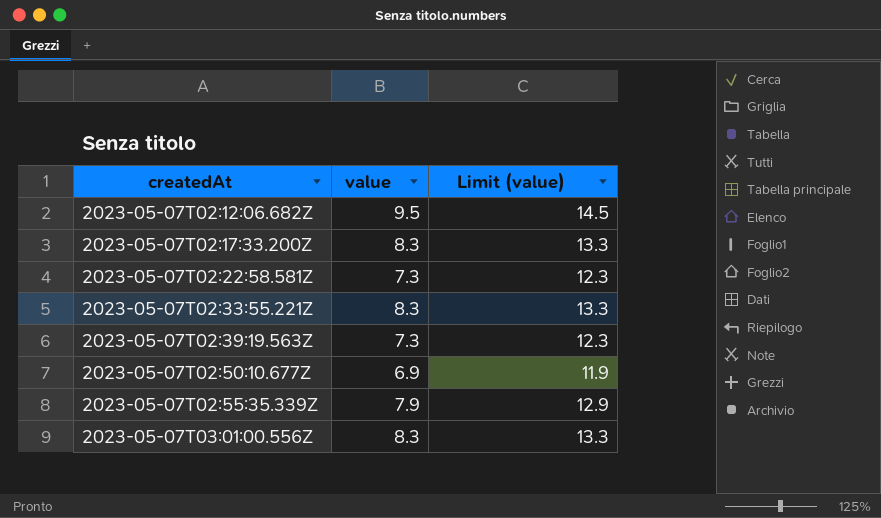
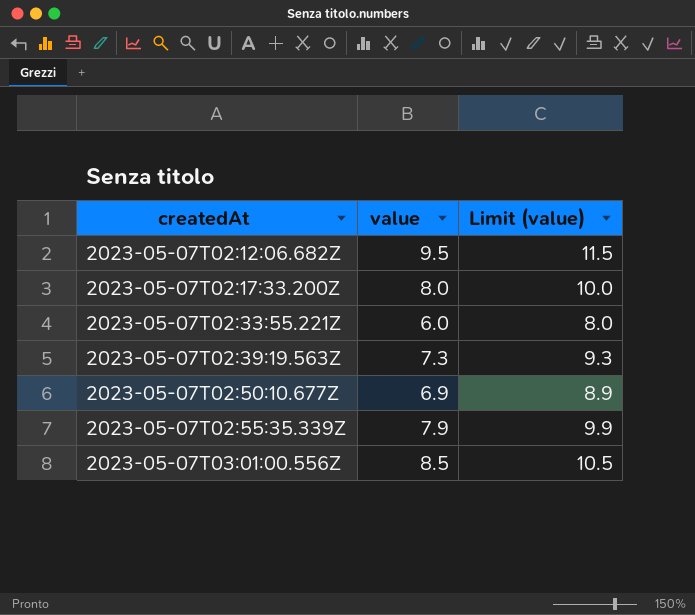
column Limit (value) | formula: [value] + 5 -> [value] + 2
row 2023-05-07T02:22:58.581Z: 7.3 | 12.3 -> none
2023-05-07T02:17:33.200Z | value: 8.3 -> 8.0
2023-05-07T02:33:55.221Z | value: 8.3 -> 6.0
2023-05-07T03:01:00.556Z | value: 8.3 -> 8.5

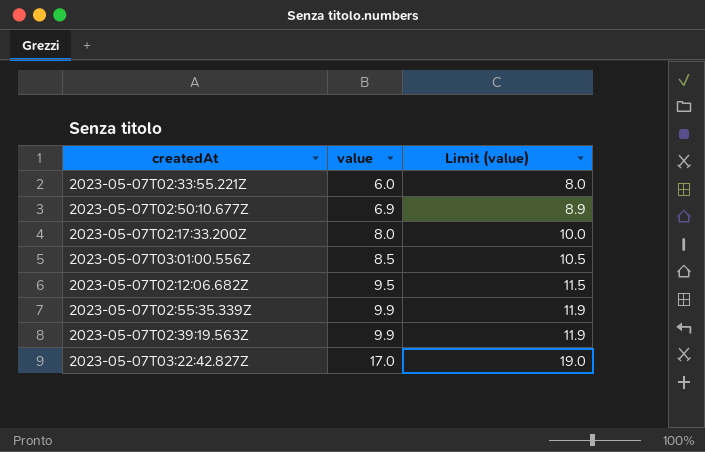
row order: createdAt ascending -> value ascending
2023-05-07T02:55:35.339Z | value: 7.9 -> 9.9
2023-05-07T02:55:35.339Z | Limit (value): 9.9 -> 11.9
2023-05-07T02:39:19.563Z | value: 7.3 -> 9.9
2023-05-07T02:39:19.563Z | Limit (value): 9.3 -> 11.9
row 2023-05-07T03:22:42.827Z: none -> 17.0 | 19.0

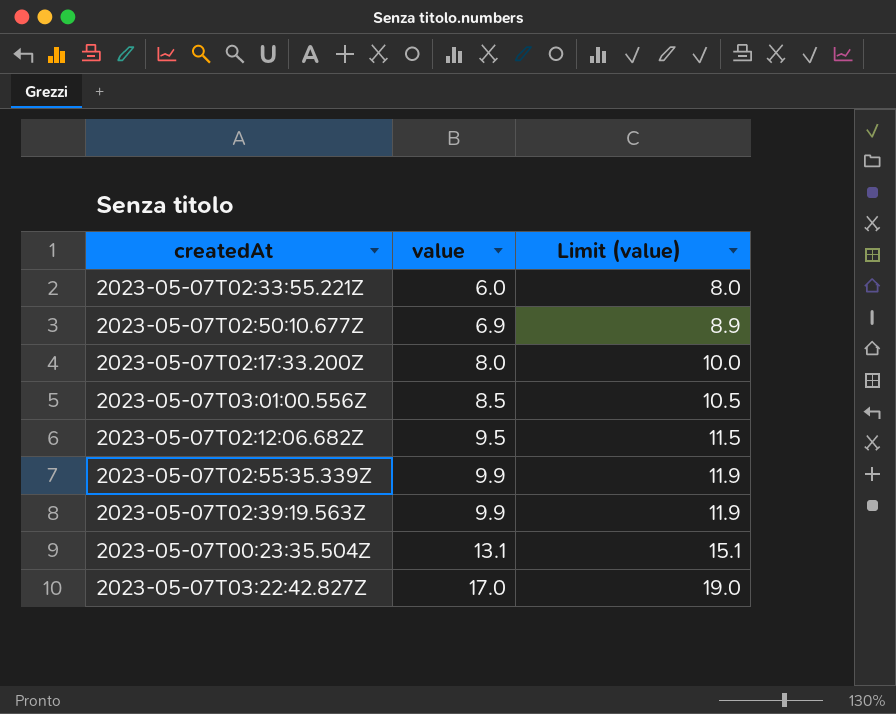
row 2023-05-07T00:23:35.504Z: none -> 13.1 | 15.1

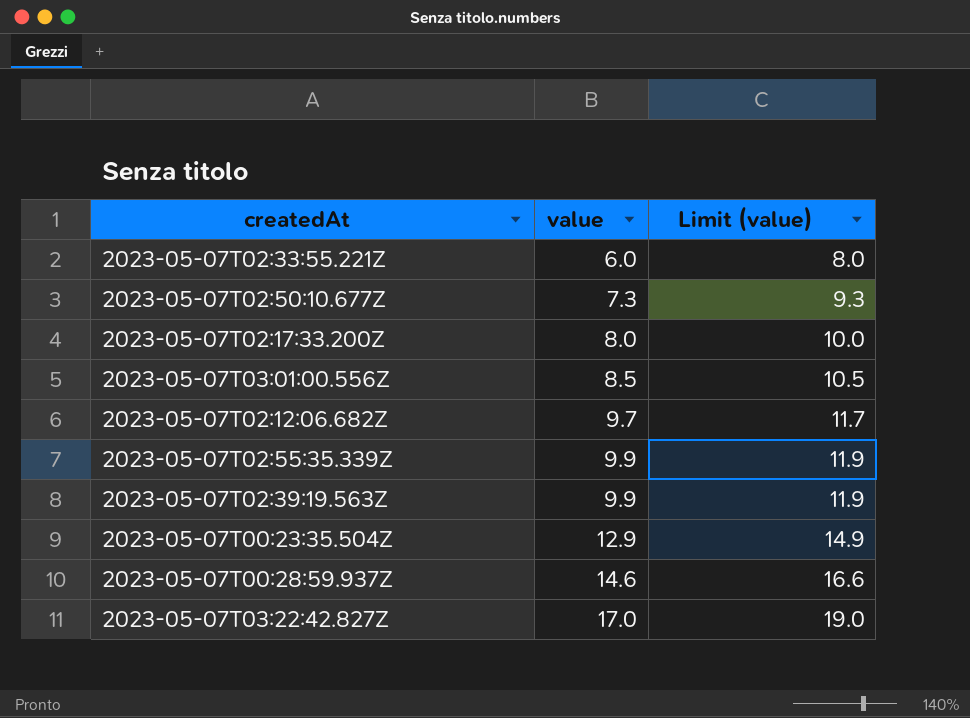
2023-05-07T02:50:10.677Z | value: 6.9 -> 7.3
2023-05-07T02:50:10.677Z | Limit (value): 8.9 -> 9.3
2023-05-07T02:12:06.682Z | value: 9.5 -> 9.7
2023-05-07T02:12:06.682Z | Limit (value): 11.5 -> 11.7
2023-05-07T00:23:35.504Z | value: 13.1 -> 12.9
2023-05-07T00:23:35.504Z | Limit (value): 15.1 -> 14.9
row 2023-05-07T00:28:59.937Z: none -> 14.6 | 16.6

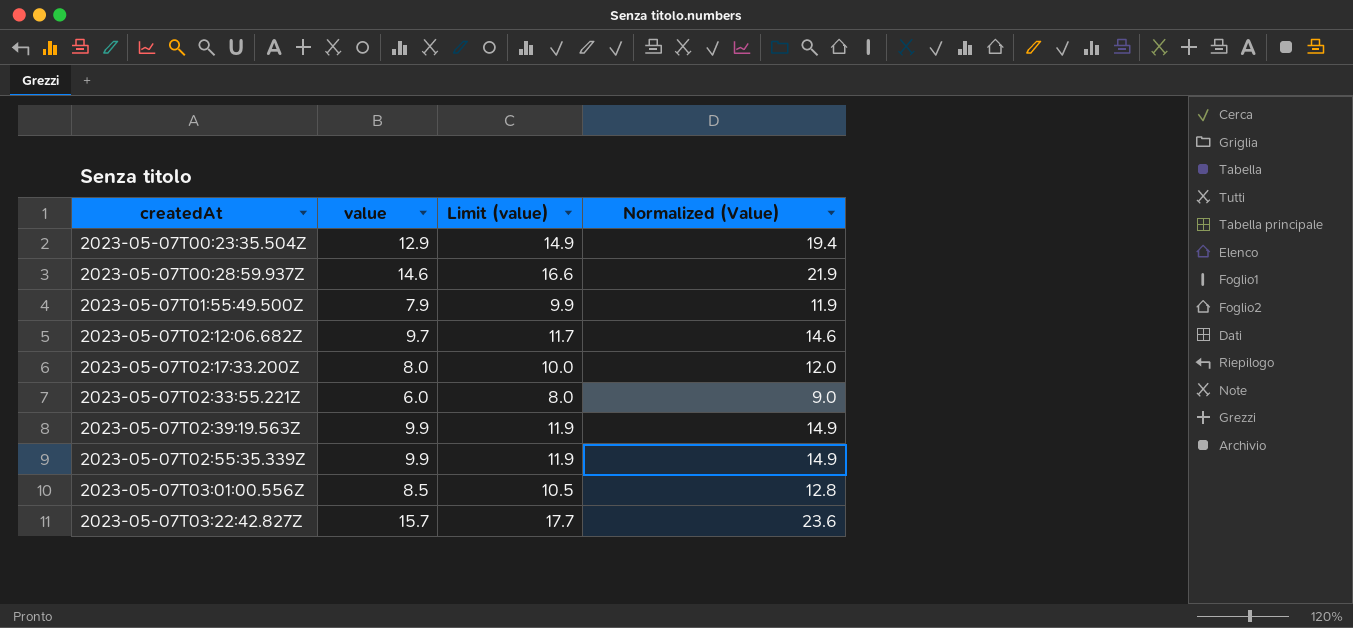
row order: value ascending -> createdAt ascending
column Normalized (Value) | formula: none -> [value] * 1.5
row 2023-05-07T02:50:10.677Z: 7.3 | 9.3 -> none
row 2023-05-07T01:55:49.500Z: none -> 7.9 | 9.9 | 11.9
2023-05-07T03:22:42.827Z | value: 17.0 -> 15.7
2023-05-07T03:22:42.827Z | Limit (value): 19.0 -> 17.7

